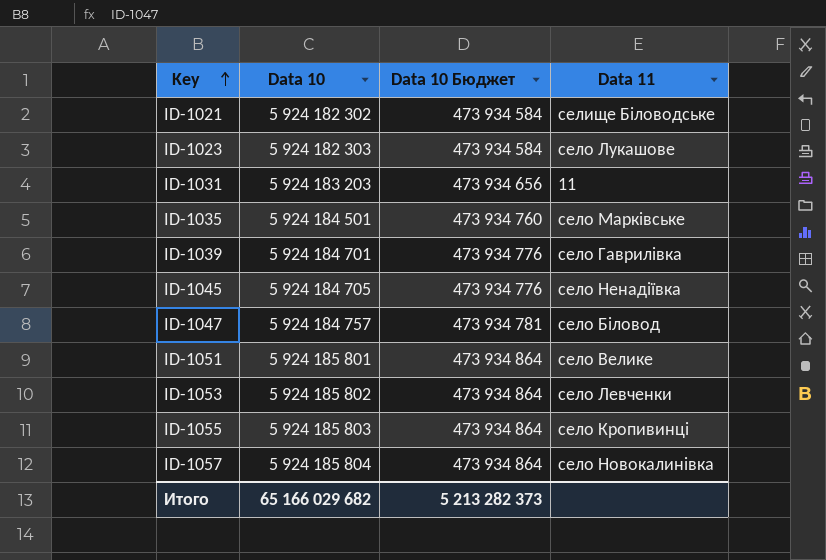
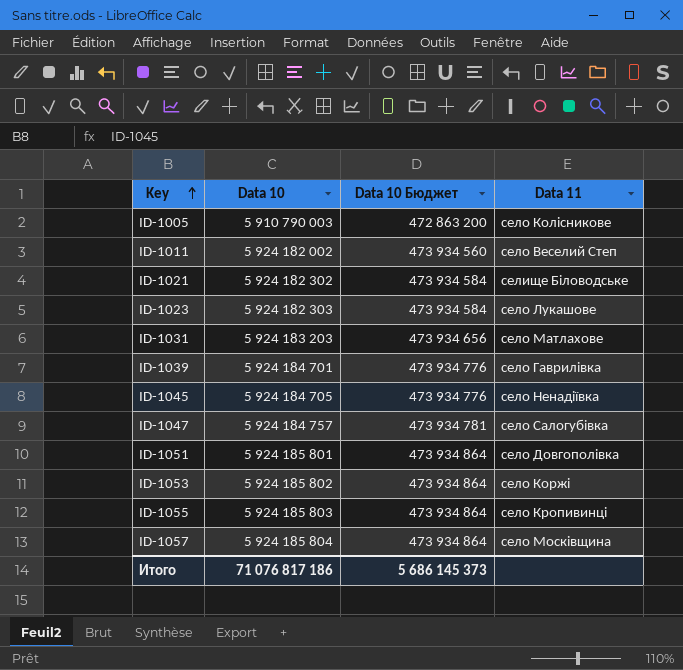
row ID-1035: 5 924 184 501 | 473 934 760 | село Марківське -> none
row ID-1005: none -> 5 910 790 003 | 472 863 200 | село Колісникове
row ID-1011: none -> 5 924 182 002 | 473 934 560 | село Веселий Степ
ID-1031 | Data 11: 11 -> село Матлахове
ID-1047 | Data 11: село Біловод -> село Салогубівка
ID-1051 | Data 11: село Велике -> село Довгополівка
ID-1053 | Data 11: село Левченки -> село Коржі
ID-1057 | Data 11: село Новокалинівка -> село Москівщина
Итого | Data 10: 65 166 029 682 -> 71 076 817 186
Итого | Data 10 Бюджет: 5 213 282 373 -> 5 686 145 373

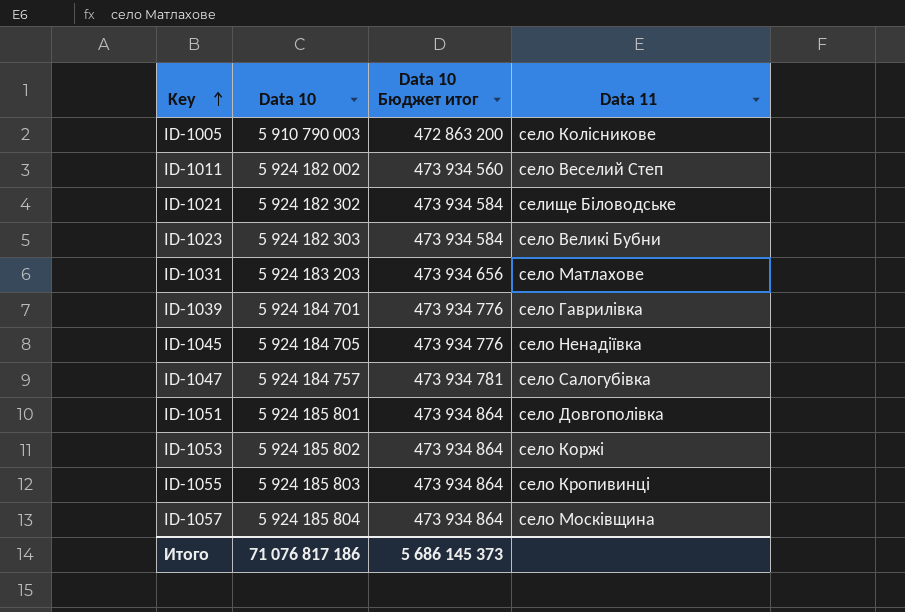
column name: Data 10 Бюджет -> Data 10 Бюджет итог
ID-1023 | Data 11: село Лукашове -> село Великі Бубни

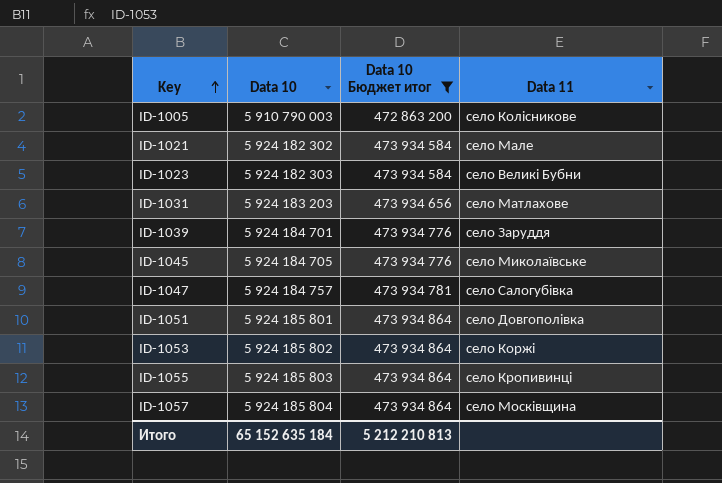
filter: none -> Data 10 Бюджет итог != 473 934 560
ID-1021 | Data 11: селище Біловодське -> село Мале
ID-1039 | Data 11: село Гаврилівка -> село Заруддя
ID-1045 | Data 11: село Ненадіївка -> село Миколаївське
Итого | Data 10: 71 076 817 186 -> 65 152 635 184
Итого | Data 10 Бюджет итог: 5 686 145 373 -> 5 212 210 813

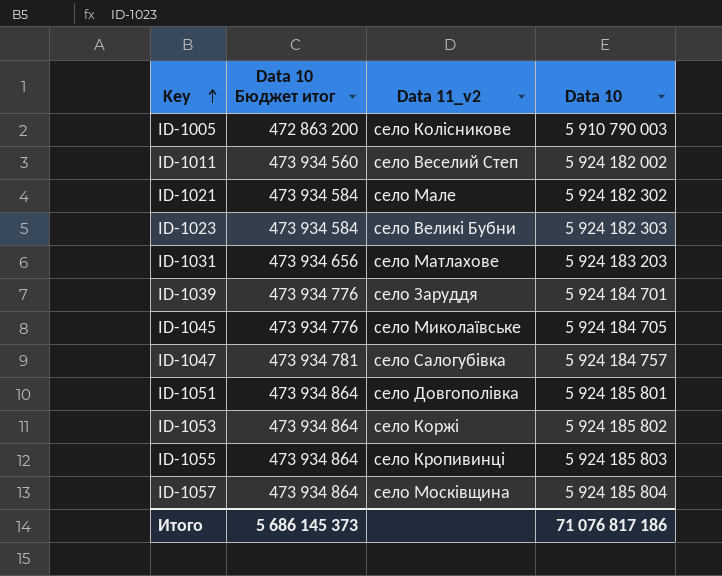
filter: Data 10 Бюджет итог != 473 934 560 -> none
column name: Data 11 -> Data 11_v2
column Data 10 | position: 2 -> 4
Итого | Data 10 Бюджет итог: 5 212 210 813 -> 5 686 145 373
Итого | Data 10: 65 152 635 184 -> 71 076 817 186

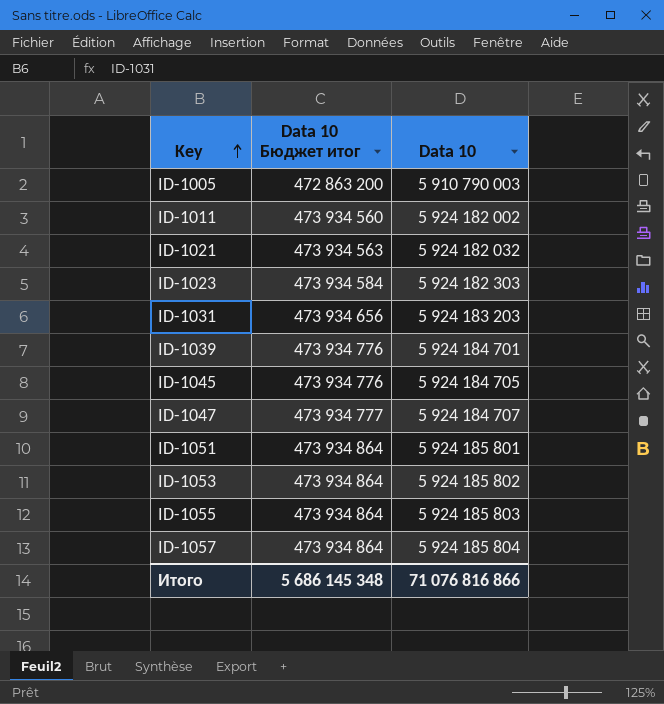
column Data 11_v2 | position: 3 -> none
ID-1021 | Data 10 Бюджет итог: 473 934 584 -> 473 934 563
ID-1021 | Data 10: 5 924 182 302 -> 5 924 182 032
ID-1047 | Data 10 Бюджет итог: 473 934 781 -> 473 934 777
ID-1047 | Data 10: 5 924 184 757 -> 5 924 184 707
Итого | Data 10 Бюджет итог: 5 686 145 373 -> 5 686 145 348
Итого | Data 10: 71 076 817 186 -> 71 076 816 866

